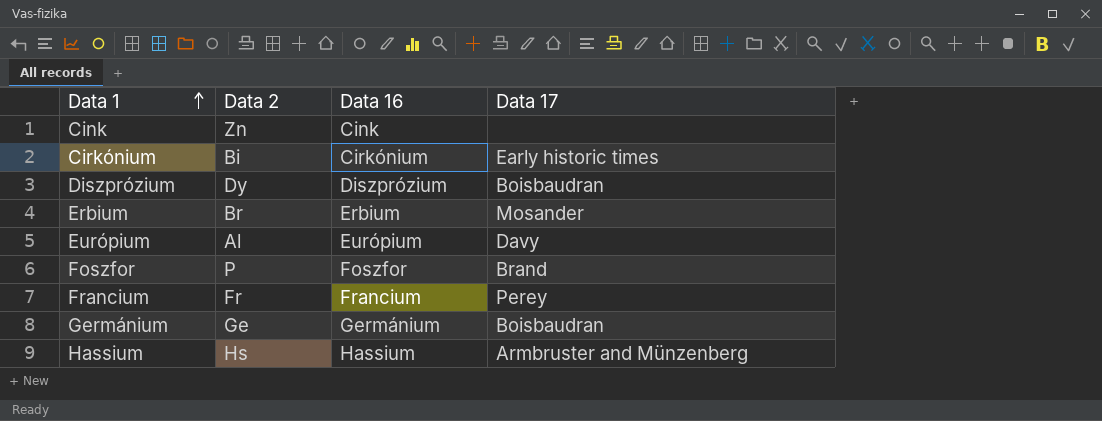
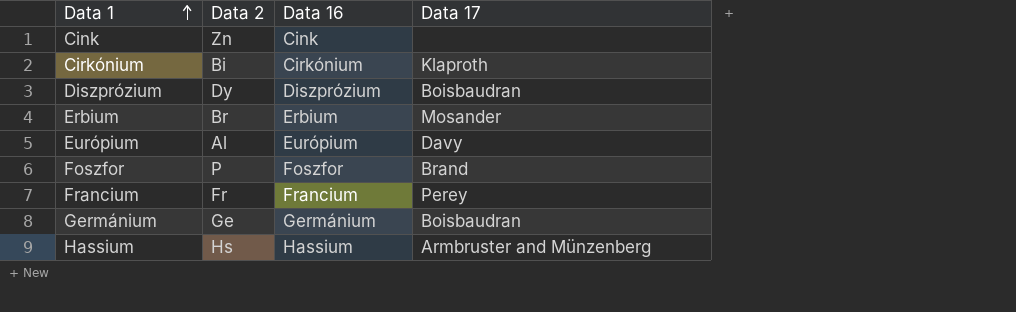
Cirkónium | Data 17: Early historic times -> Klaproth

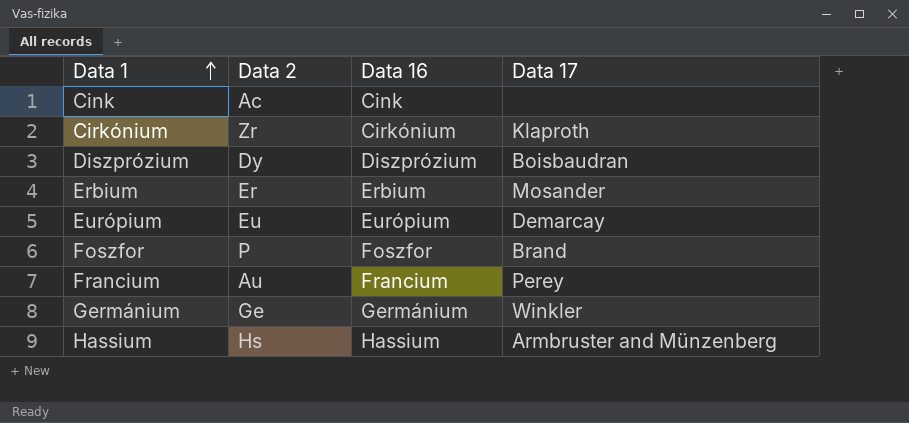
Cink | Data 2: Zn -> Ac
Cirkónium | Data 2: Bi -> Zr
Erbium | Data 2: Br -> Er
Európium | Data 2: Al -> Eu
Európium | Data 17: Davy -> Demarcay
Francium | Data 2: Fr -> Au
Germánium | Data 17: Boisbaudran -> Winkler

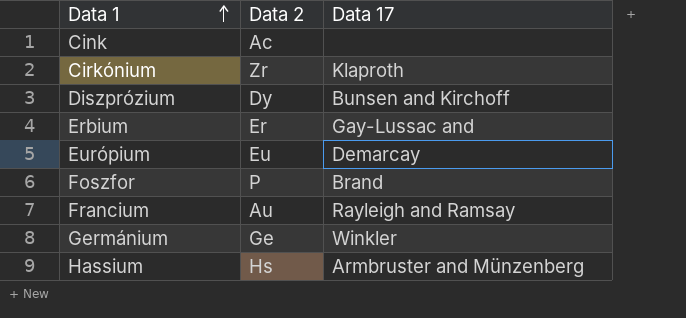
column Data 16 | position: 3 -> none
Diszprózium | Data 17: Boisbaudran -> Bunsen and Kirchoff
Erbium | Data 17: Mosander -> Gay-Lussac and
Francium | Data 17: Perey -> Rayleigh and Ramsay

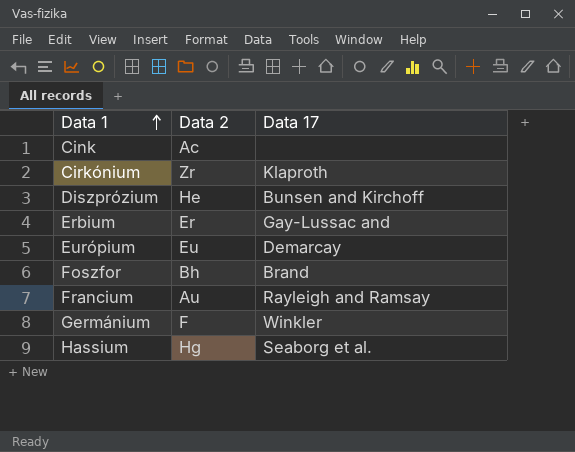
Diszprózium | Data 2: Dy -> He
Foszfor | Data 2: P -> Bh
Germánium | Data 2: Ge -> F
Hassium | Data 2: Hs -> Hg
Hassium | Data 17: Armbruster and Münzenberg -> Seaborg et al.

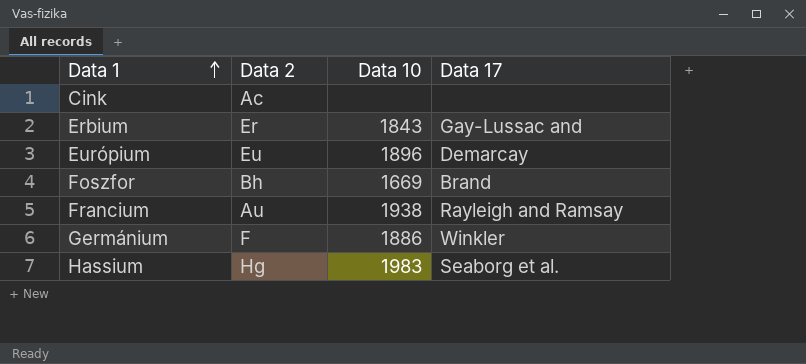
column Data 10 | position: none -> 3
row Cirkónium: Zr | Klaproth -> none
row Diszprózium: He | Bunsen and Kirchoff -> none

